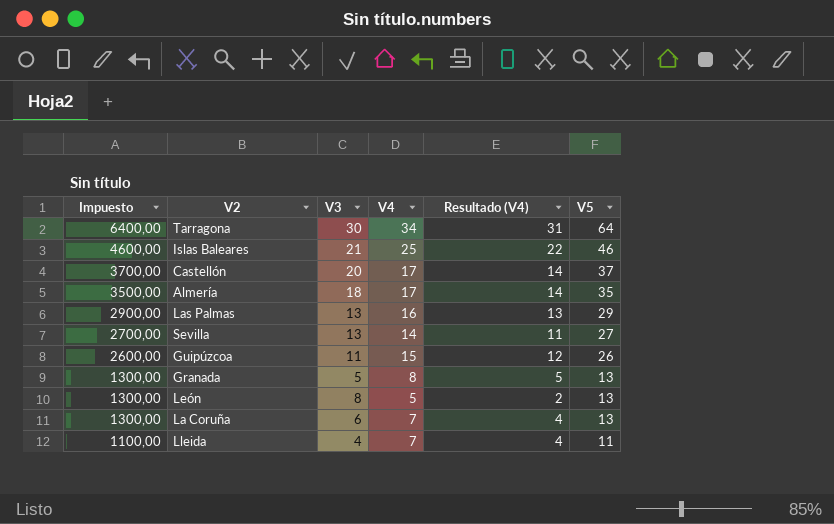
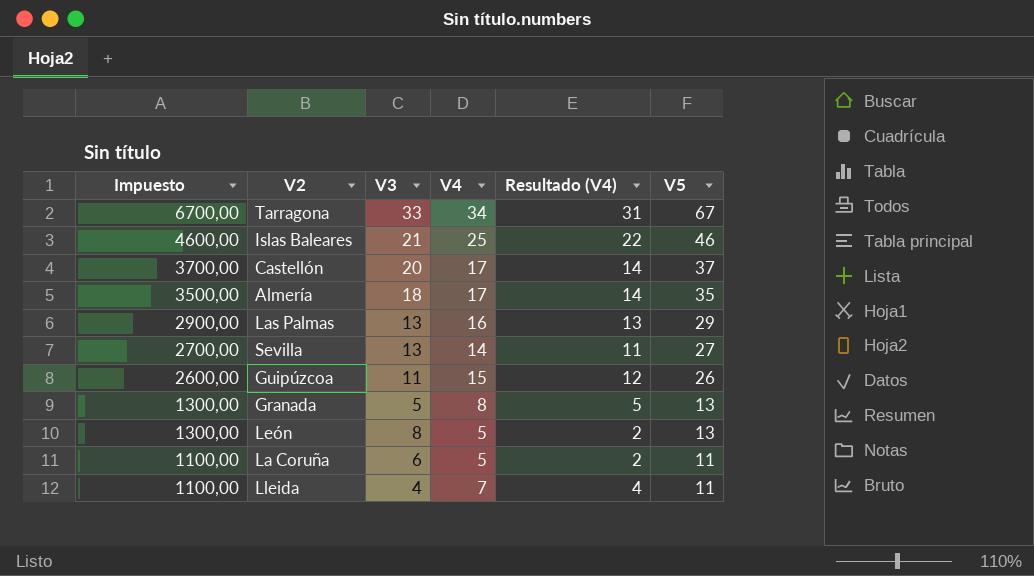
Tarragona | Impuesto: 6400,00 -> 6700,00
Tarragona | V3: 30 -> 33
Tarragona | V5: 64 -> 67
La Coruña | Impuesto: 1300,00 -> 1100,00
La Coruña | V4: 7 -> 5
La Coruña | Resultado (V4): 4 -> 2
La Coruña | V5: 13 -> 11

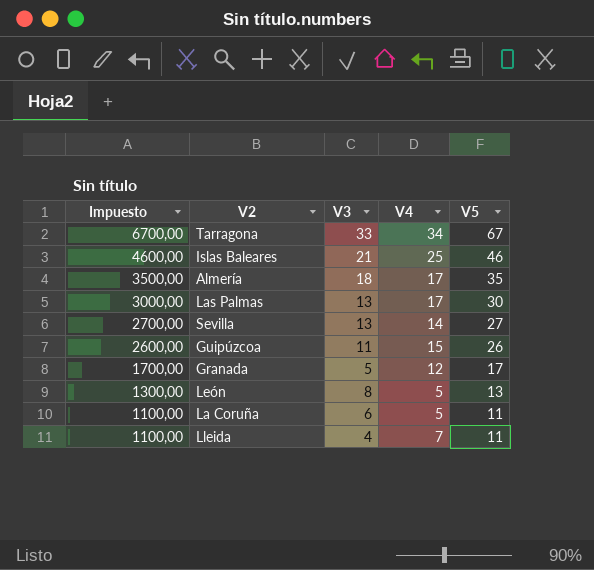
column Resultado (V4) | formula: [V4] - 3 -> none
row Castellón: 3700,00 | 20 | 17 | 14 | 37 -> none
Las Palmas | Impuesto: 2900,00 -> 3000,00
Las Palmas | V4: 16 -> 17
Las Palmas | V5: 29 -> 30
Granada | Impuesto: 1300,00 -> 1700,00
Granada | V4: 8 -> 12
Granada | V5: 13 -> 17

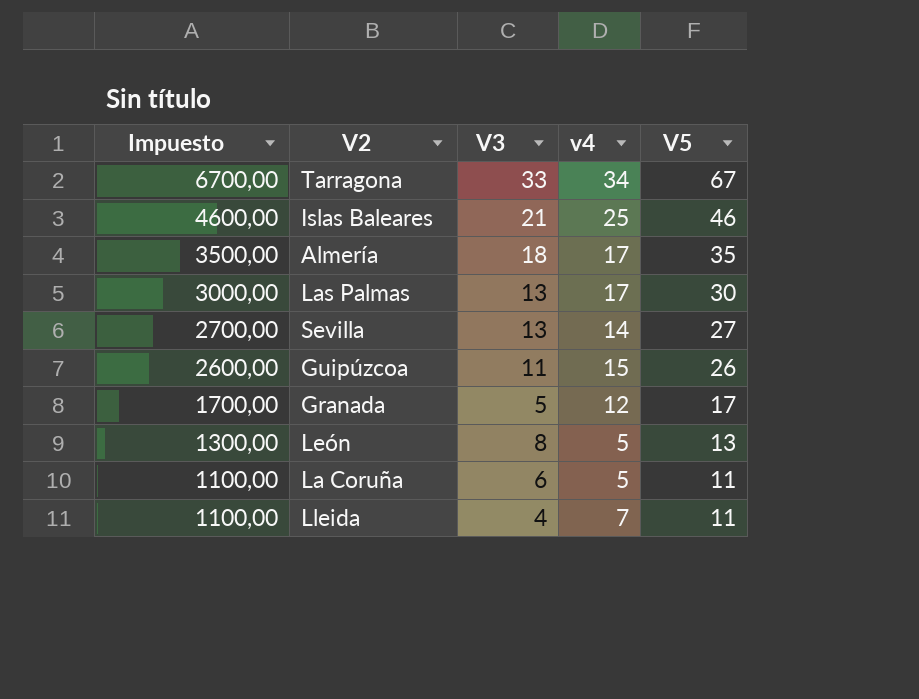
column name: V4 -> v4

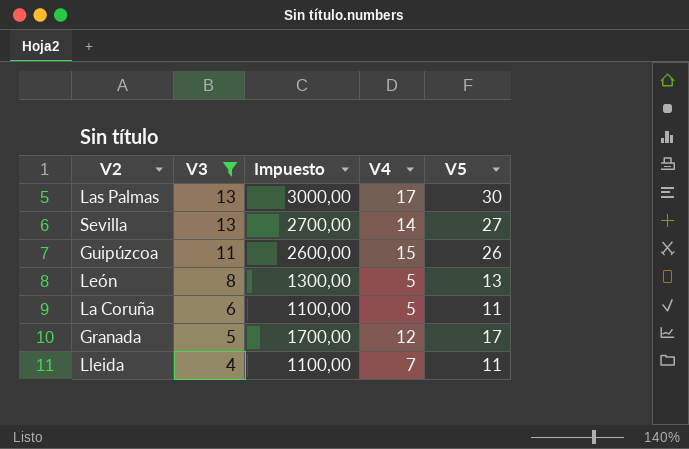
filter: none -> V3 <= 13
row order: Impuesto descending -> V3 descending
column Impuesto | position: 1 -> 3
column name: v4 -> V4

